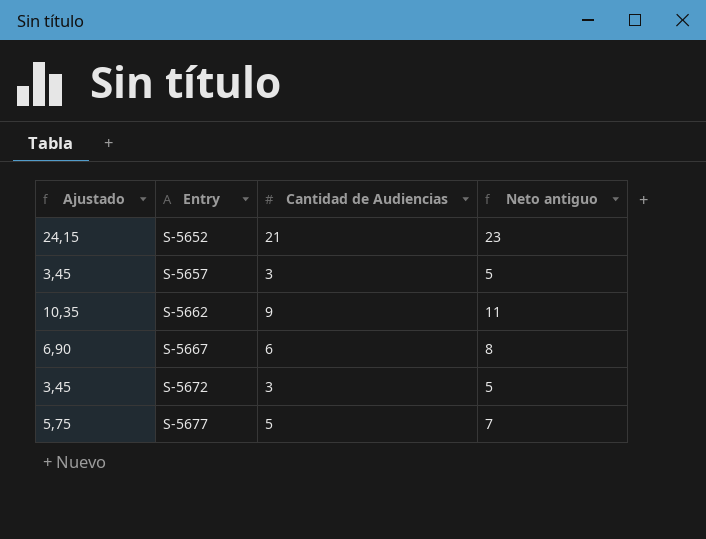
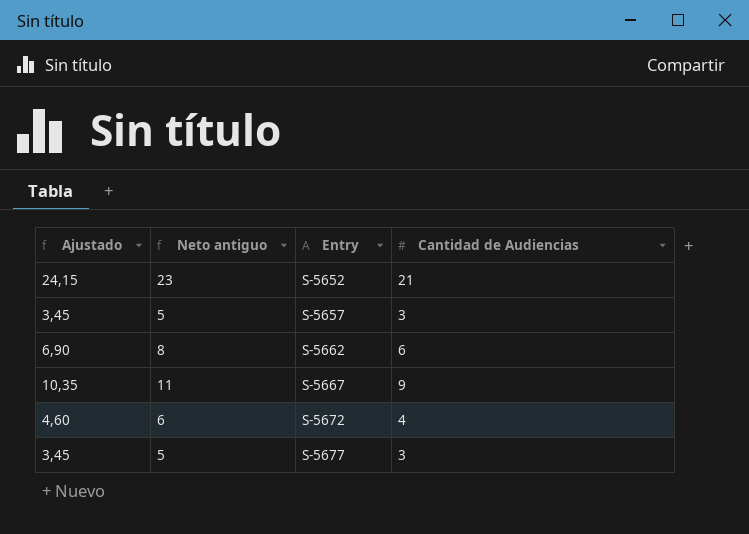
column Neto antiguo | position: 4 -> 2
S-5662 | Ajustado: 10,35 -> 6,90
S-5662 | Neto antiguo: 11 -> 8
S-5662 | Cantidad de Audiencias: 9 -> 6
S-5667 | Ajustado: 6,90 -> 10,35
S-5667 | Neto antiguo: 8 -> 11
S-5667 | Cantidad de Audiencias: 6 -> 9
S-5672 | Ajustado: 3,45 -> 4,60
S-5672 | Neto antiguo: 5 -> 6
S-5672 | Cantidad de Audiencias: 3 -> 4
S-5677 | Ajustado: 5,75 -> 3,45
S-5677 | Neto antiguo: 7 -> 5
S-5677 | Cantidad de Audiencias: 5 -> 3

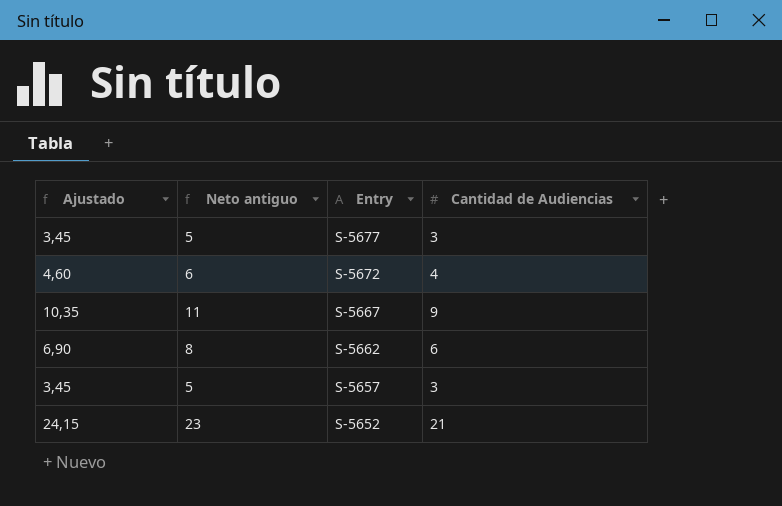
row order: Entry ascending -> Entry descending

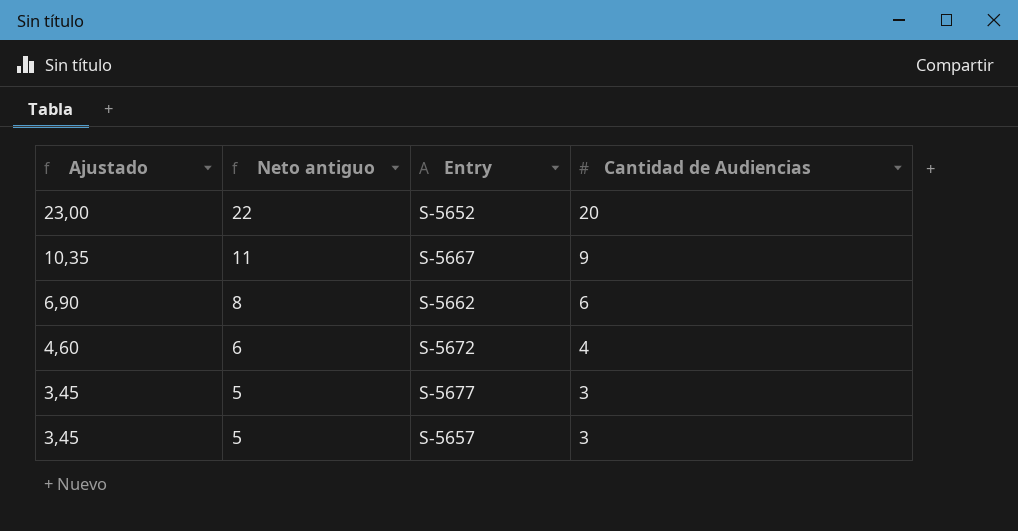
row order: Entry descending -> Ajustado descending
S-5652 | Ajustado: 24,15 -> 23,00
S-5652 | Neto antiguo: 23 -> 22
S-5652 | Cantidad de Audiencias: 21 -> 20

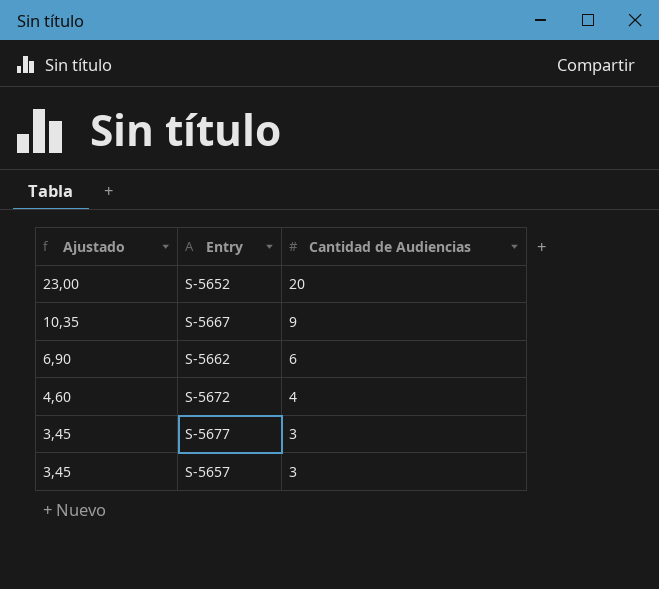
column Neto antiguo | formula: [Cantidad de Audiencias] + 2 -> none

